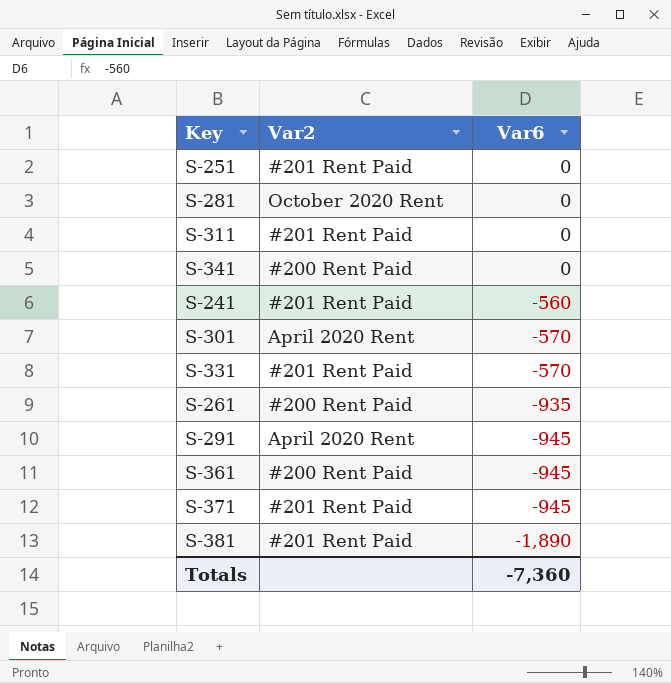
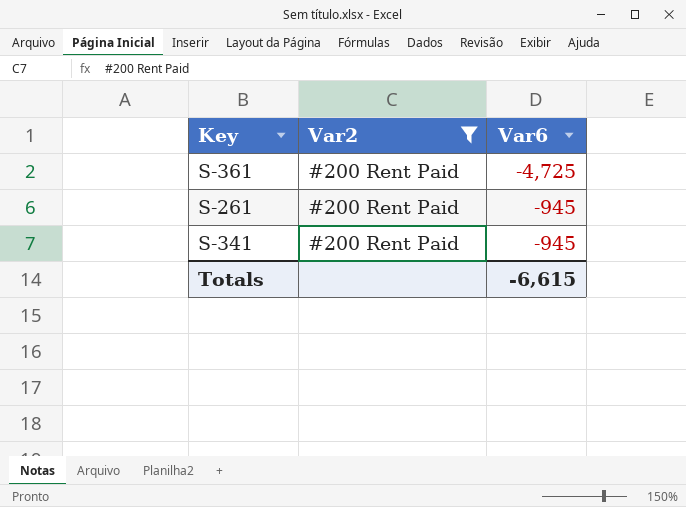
filter: none -> Var2 = #200 Rent Paid
row order: Var6 descending -> Var6 ascending
S-361 | Var6: -945 -> -4,725
S-261 | Var6: -935 -> -945
S-341 | Var6: 0 -> -945
Totals | Var6: -7,360 -> -6,615

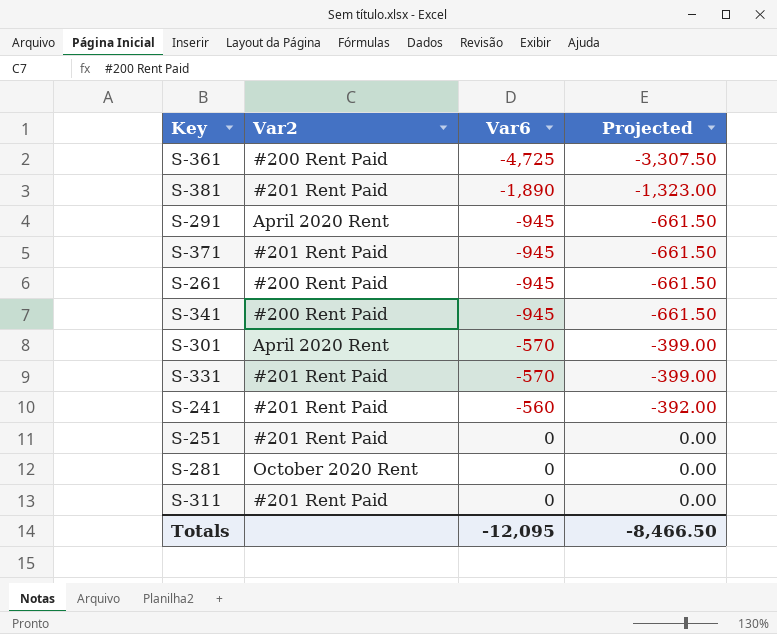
filter: Var2 = #200 Rent Paid -> none
column Projected | formula: none -> [Var6] * 0.7
Totals | Var6: -6,615 -> -12,095

